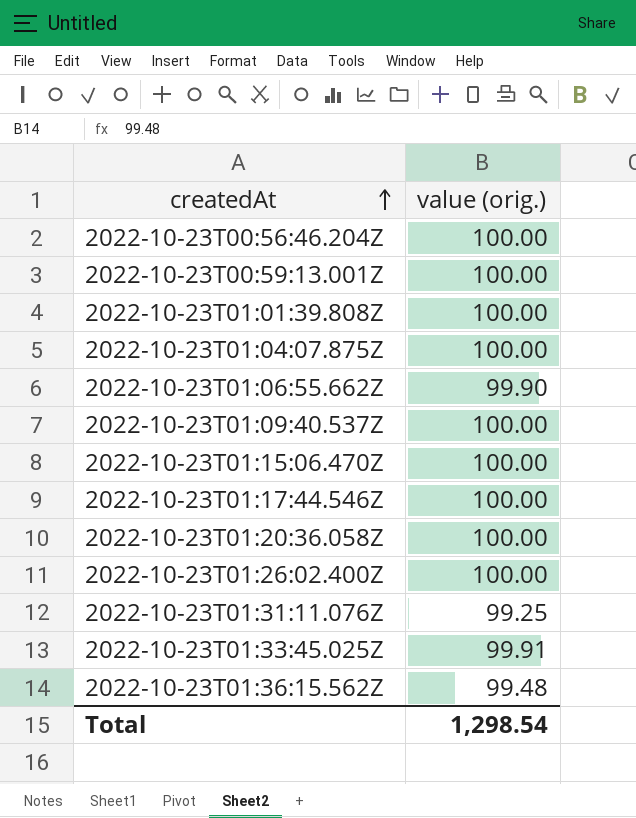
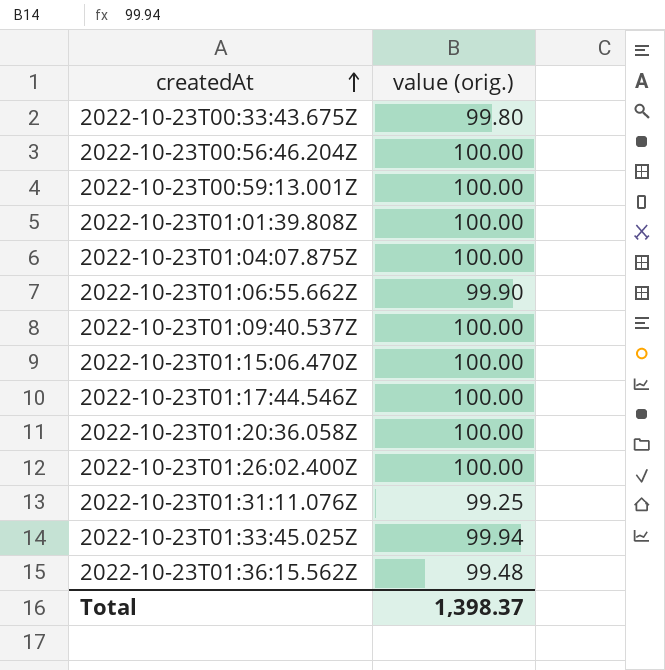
row 2022-10-23T00:33:43.675Z: none -> 99.80
2022-10-23T01:33:45.025Z | value (orig.): 99.91 -> 99.94
Total | value (orig.): 1,298.54 -> 1,398.37

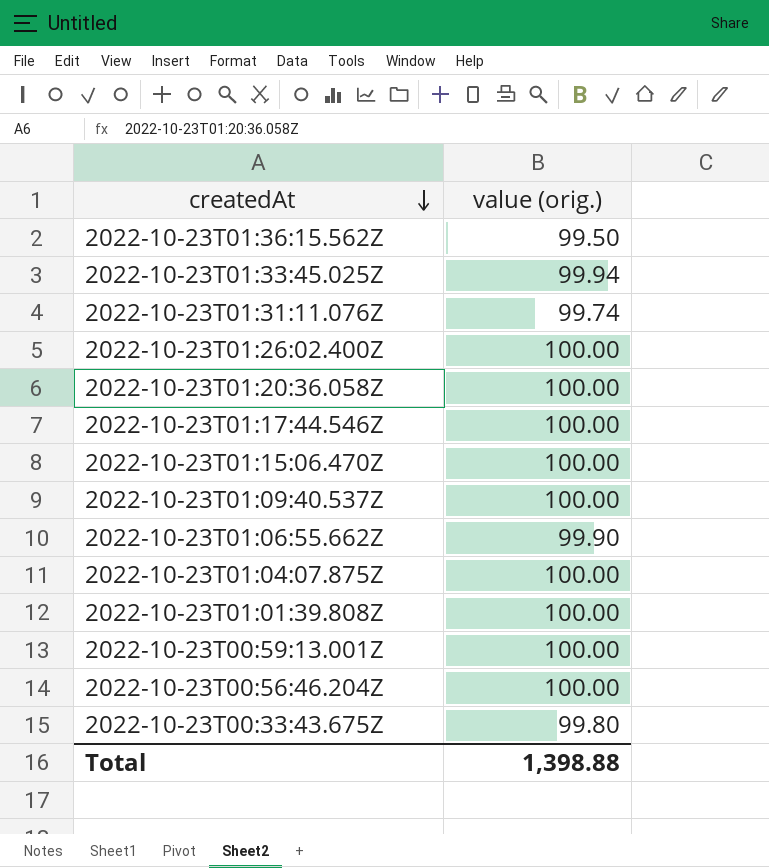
row order: createdAt ascending -> createdAt descending
2022-10-23T01:36:15.562Z | value (orig.): 99.48 -> 99.50
2022-10-23T01:31:11.076Z | value (orig.): 99.25 -> 99.74
Total | value (orig.): 1,398.37 -> 1,398.88

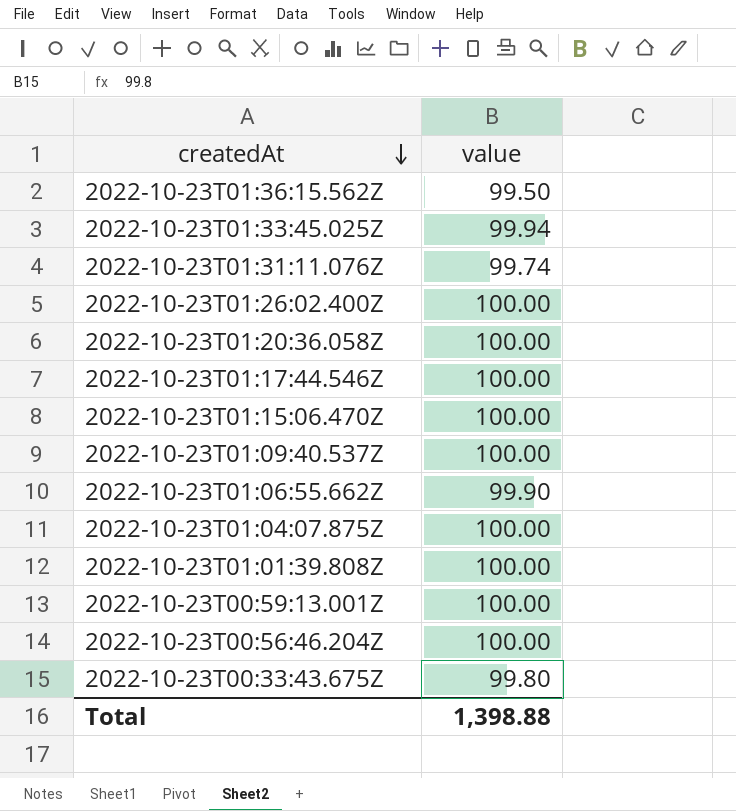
column name: value (orig.) -> value

